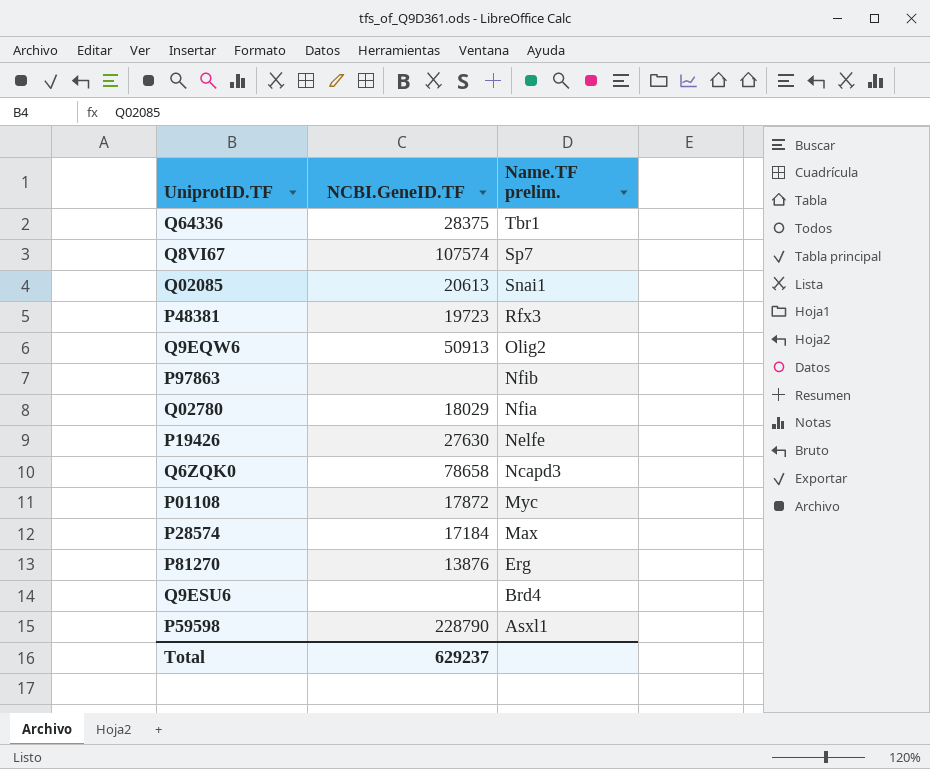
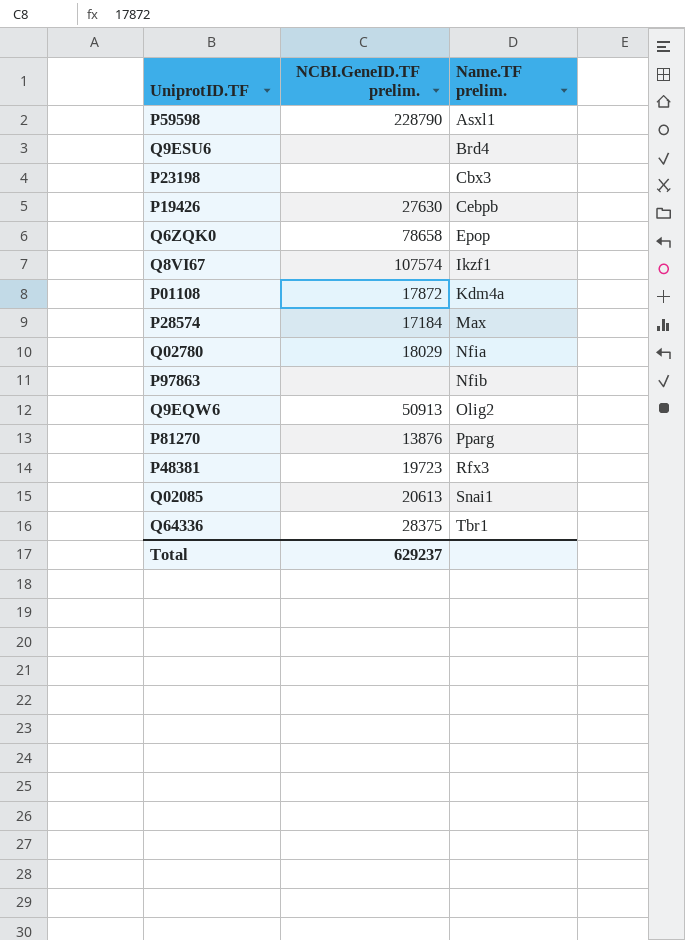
row order: Name.TF prelim. descending -> Name.TF prelim. ascending
column name: NCBI.GeneID.TF -> NCBI.GeneID.TF prelim.
row P23198: none -> none | Cbx3
P19426 | Name.TF prelim.: Nelfe -> Cebpb
Q6ZQK0 | Name.TF prelim.: Ncapd3 -> Epop
Q8VI67 | Name.TF prelim.: Sp7 -> Ikzf1
P01108 | Name.TF prelim.: Myc -> Kdm4a
P81270 | Name.TF prelim.: Erg -> Pparg

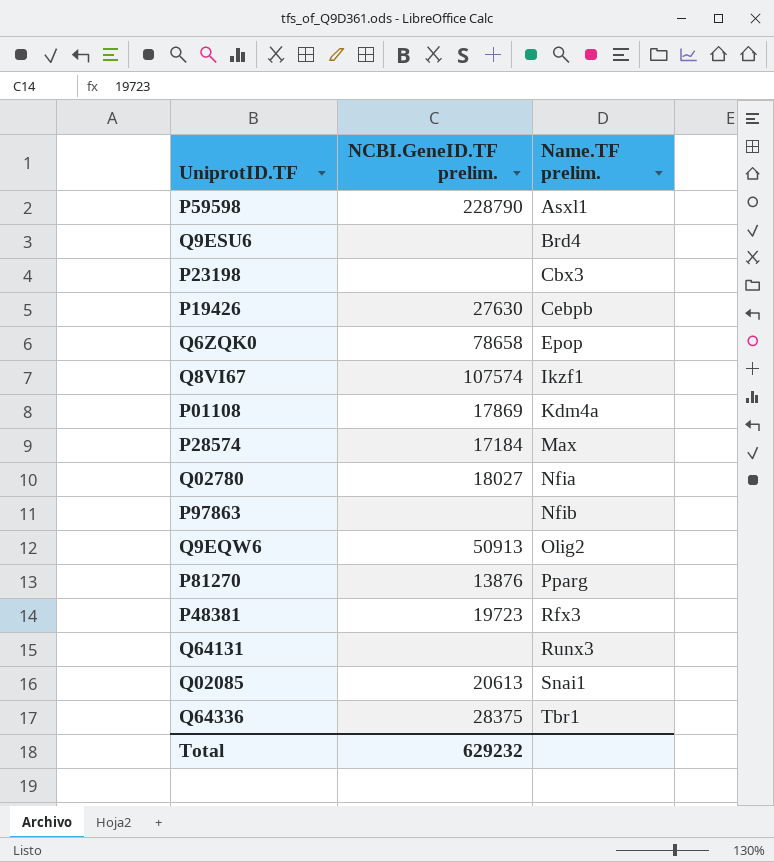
P01108 | NCBI.GeneID.TF prelim.: 17872 -> 17869
Q02780 | NCBI.GeneID.TF prelim.: 18029 -> 18027
row Q64131: none -> none | Runx3
Total | NCBI.GeneID.TF prelim.: 629237 -> 629232

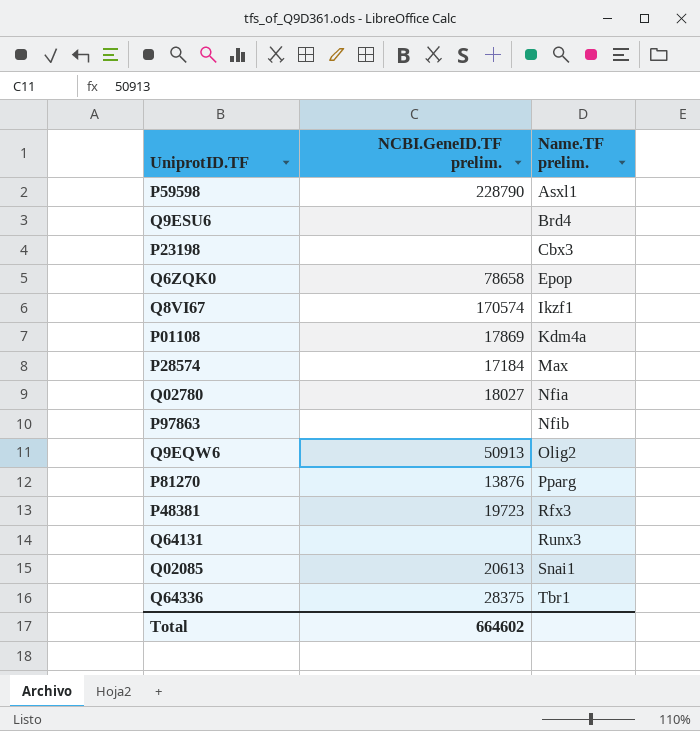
row P19426: 27630 | Cebpb -> none
Q8VI67 | NCBI.GeneID.TF prelim.: 107574 -> 170574
Total | NCBI.GeneID.TF prelim.: 629232 -> 664602

